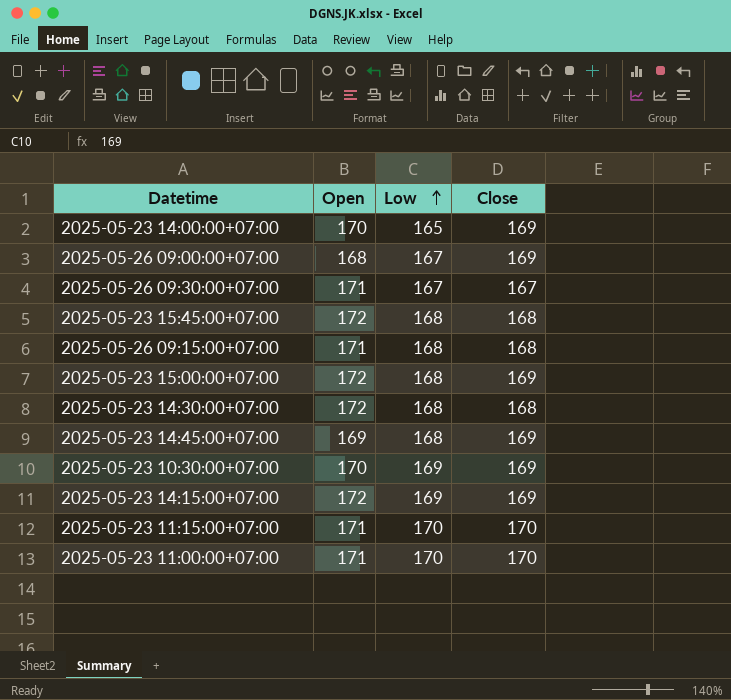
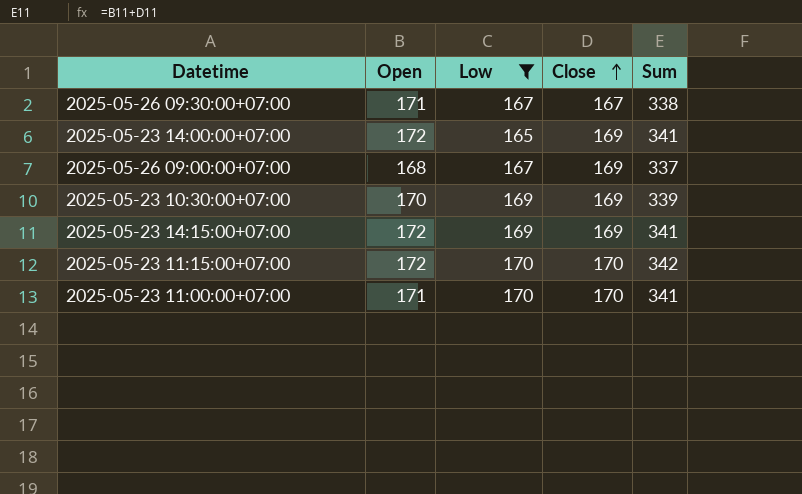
filter: none -> Low != 168
row order: Low ascending -> Close ascending
column Sum | formula: none -> [Open] + [Close]
2025-05-23 14:00:00+07:00 | Open: 170 -> 172
2025-05-23 11:15:00+07:00 | Open: 171 -> 172

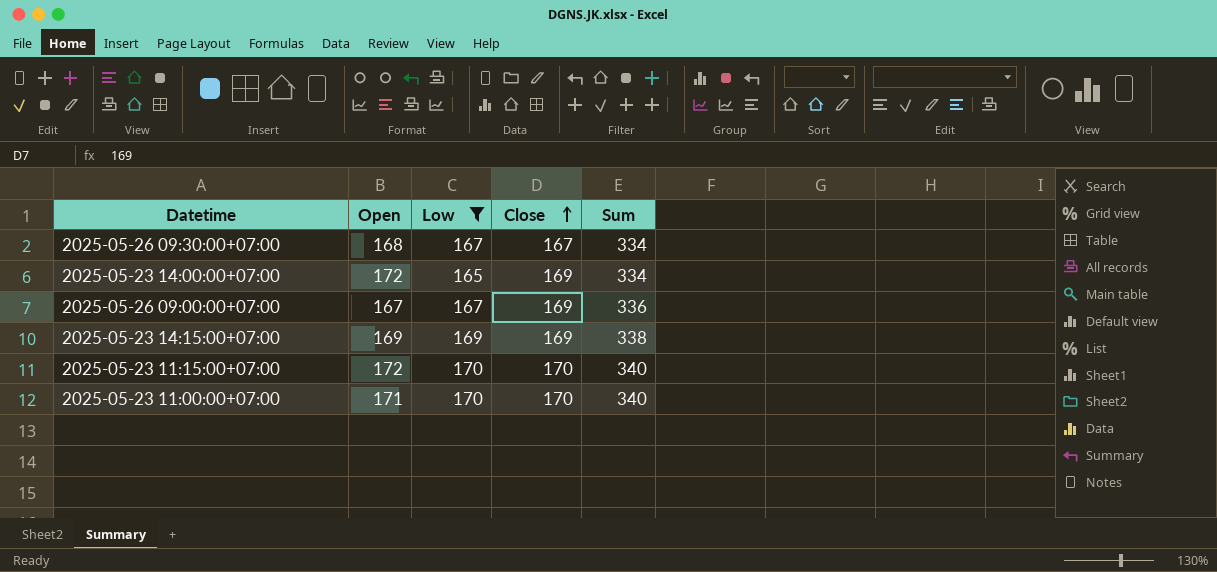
column Sum | formula: [Open] + [Close] -> [Low] + [Close]
row 2025-05-23 10:30:00+07:00: 170 | 169 | 169 | 339 -> none
2025-05-26 09:30:00+07:00 | Open: 171 -> 168
2025-05-26 09:00:00+07:00 | Open: 168 -> 167
2025-05-23 14:15:00+07:00 | Open: 172 -> 169

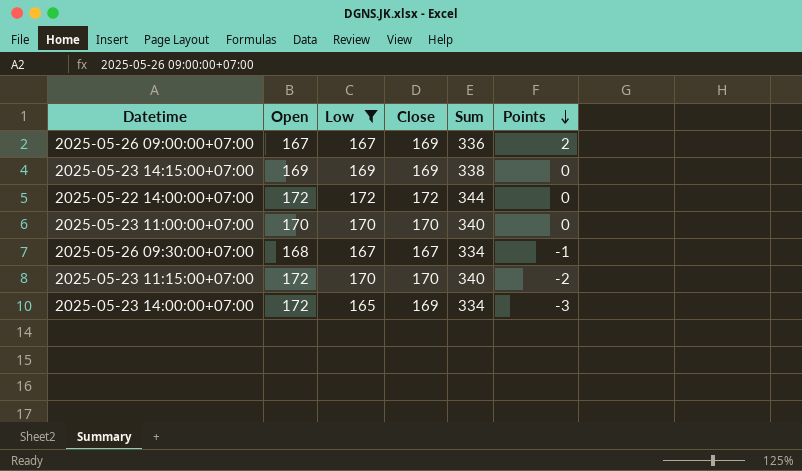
row order: Close ascending -> Points descending
column Points | formula: none -> [Close] - [Open]
row 2025-05-22 14:00:00+07:00: none -> 172 | 172 | 172 | 344 | 0
2025-05-23 11:00:00+07:00 | Open: 171 -> 170

